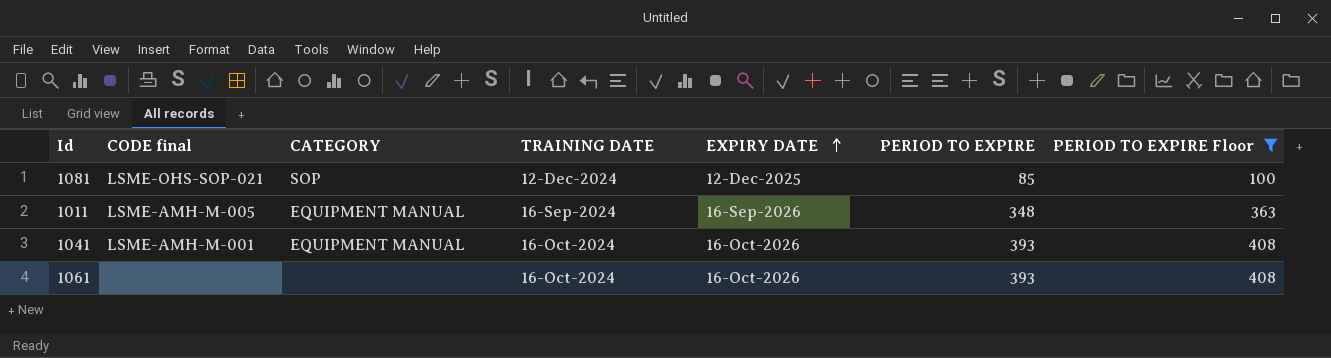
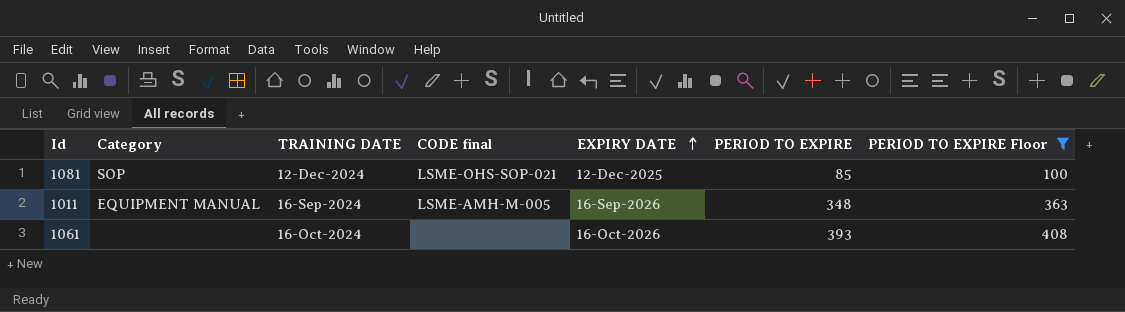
column name: CATEGORY -> Category
column CODE final | position: 2 -> 4
row 1041: LSME-AMH-M-001 | EQUIPMENT MANUAL | 16-Oct-2024 | 16-Oct-2026 | 393 | 408 -> none

